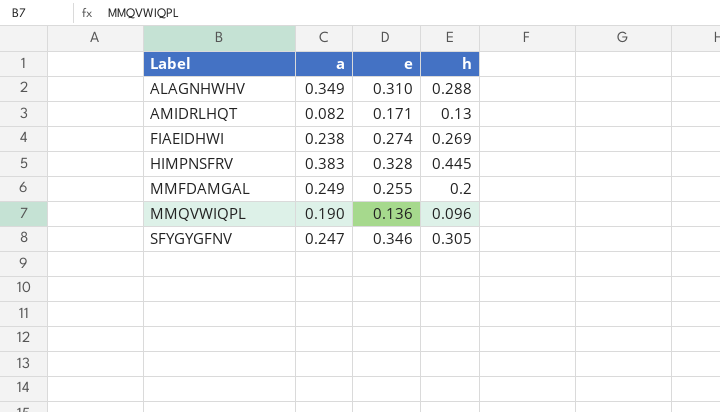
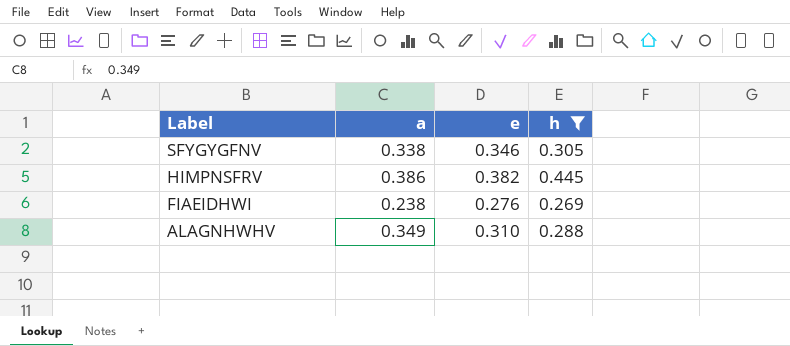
filter: none -> h >= 0.269
row order: Label ascending -> Label descending
SFYGYGFNV | a: 0.247 -> 0.338
HIMPNSFRV | a: 0.383 -> 0.386
HIMPNSFRV | e: 0.328 -> 0.382
FIAEIDHWI | e: 0.274 -> 0.276

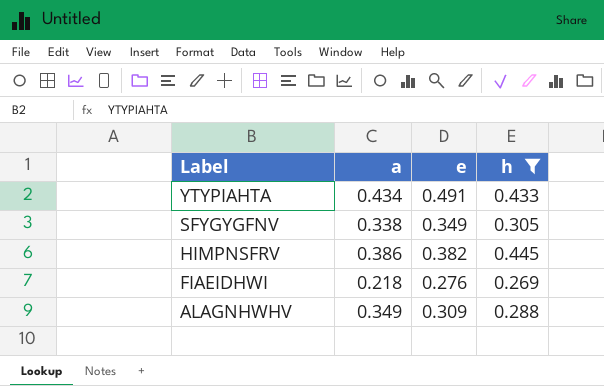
row YTYPIAHTA: none -> 0.434 | 0.491 | 0.433
SFYGYGFNV | e: 0.346 -> 0.349
FIAEIDHWI | a: 0.238 -> 0.218
ALAGNHWHV | e: 0.310 -> 0.309

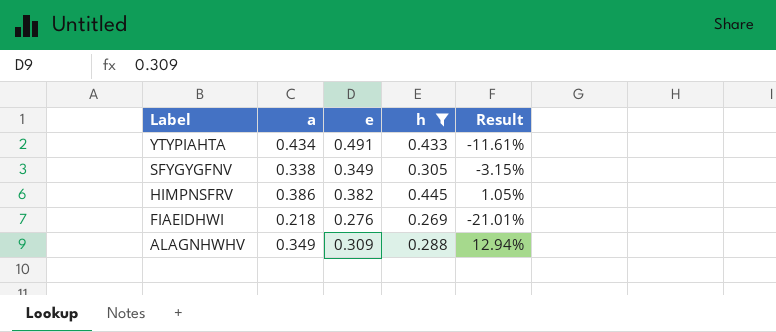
column Result | formula: none -> ([a] - [e]) / [e]

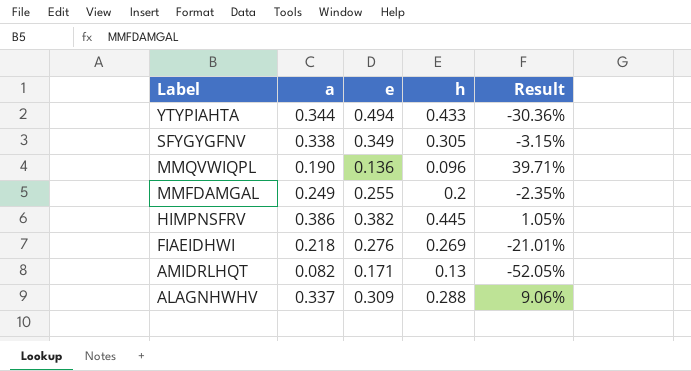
filter: h >= 0.269 -> none
YTYPIAHTA | a: 0.434 -> 0.344
YTYPIAHTA | e: 0.491 -> 0.494
YTYPIAHTA | Result: -11.61% -> -30.36%
ALAGNHWHV | a: 0.349 -> 0.337
ALAGNHWHV | Result: 12.94% -> 9.06%

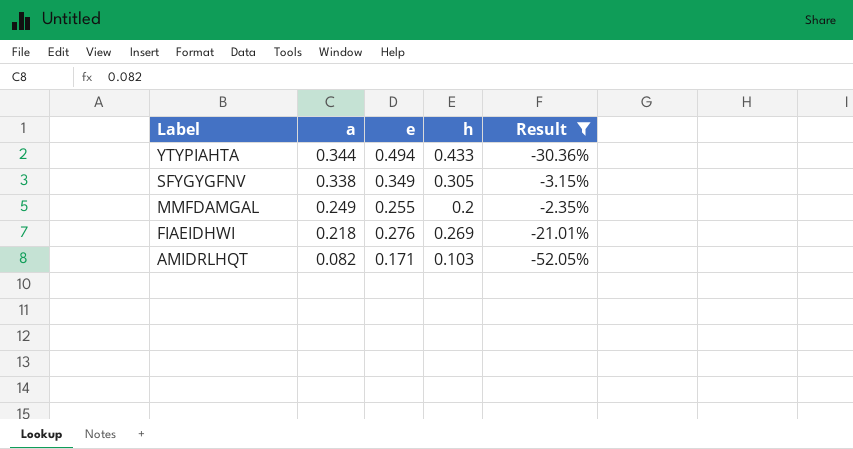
filter: none -> Result <= -2.35%
AMIDRLHQT | h: 0.13 -> 0.103

